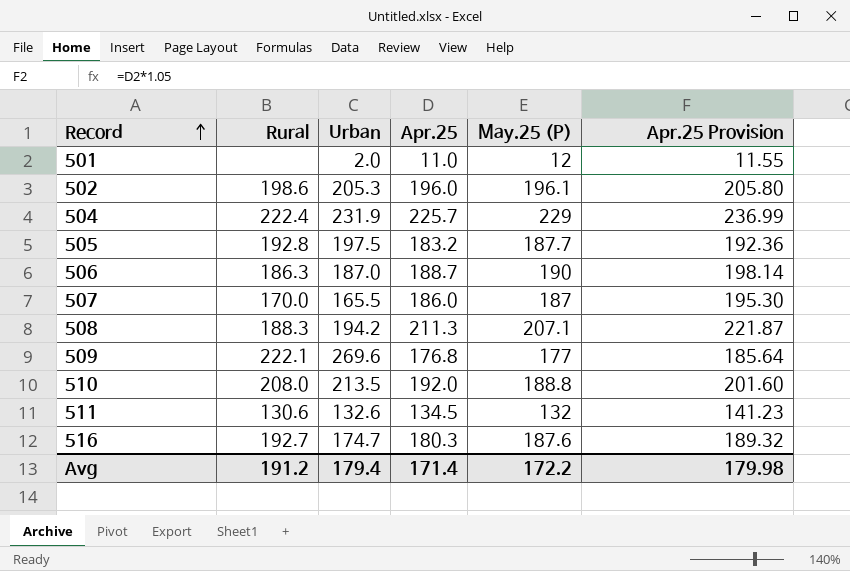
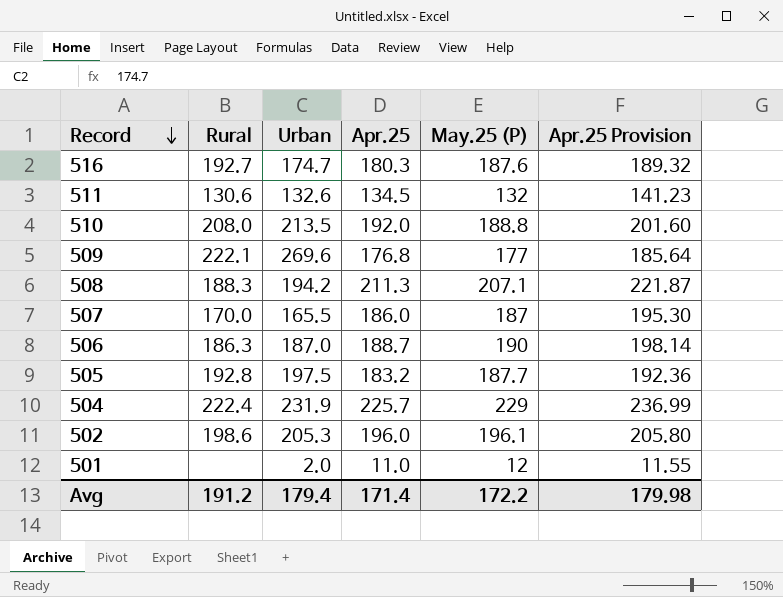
row order: Record ascending -> Record descending

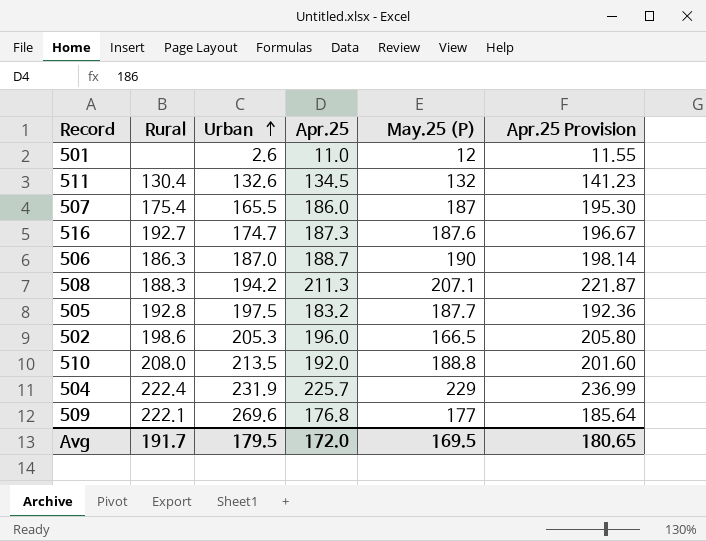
row order: Record descending -> Urban ascending
501 | Urban: 2.0 -> 2.6
511 | Rural: 130.6 -> 130.4
507 | Rural: 170.0 -> 175.4
516 | Apr.25: 180.3 -> 187.3
516 | Apr.25 Provision: 189.32 -> 196.67
502 | May.25 (P): 196.1 -> 166.5
Avg | Rural: 191.2 -> 191.7
Avg | Urban: 179.4 -> 179.5
Avg | Apr.25: 171.4 -> 172.0
Avg | May.25 (P): 172.2 -> 169.5
Avg | Apr.25 Provision: 179.98 -> 180.65

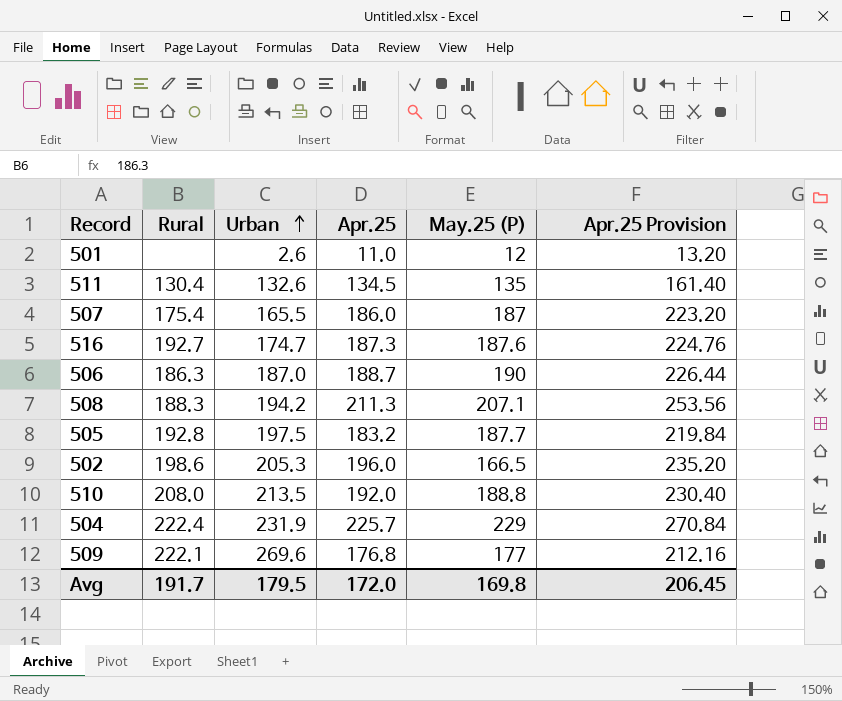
column Apr.25 Provision | formula: [Apr.25] * 1.05 -> [Apr.25] * 1.2
511 | May.25 (P): 132 -> 135
Avg | May.25 (P): 169.5 -> 169.8
Avg | Apr.25 Provision: 180.65 -> 206.45

